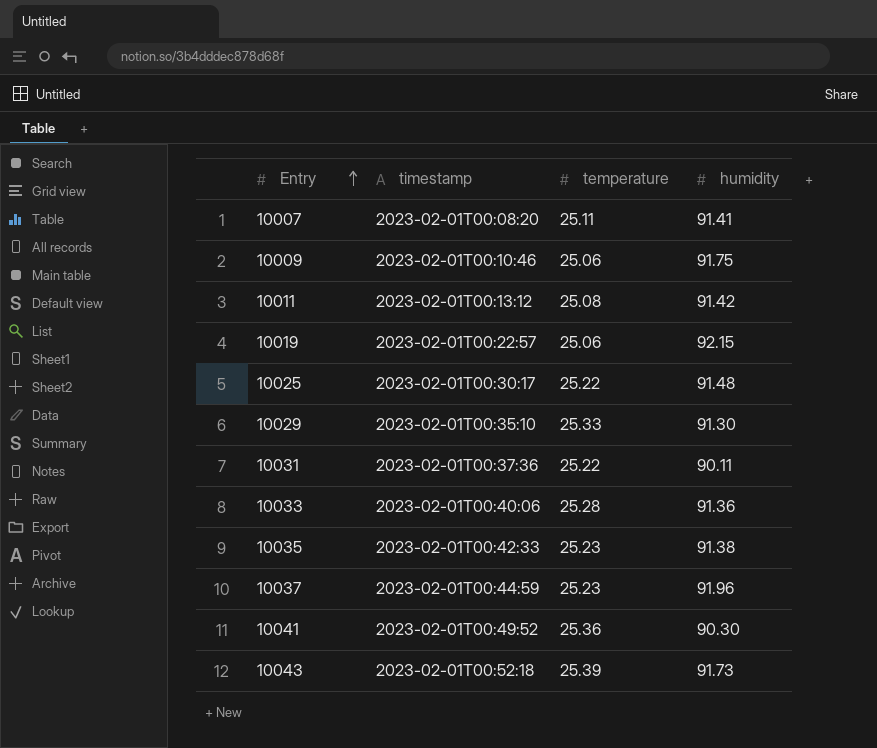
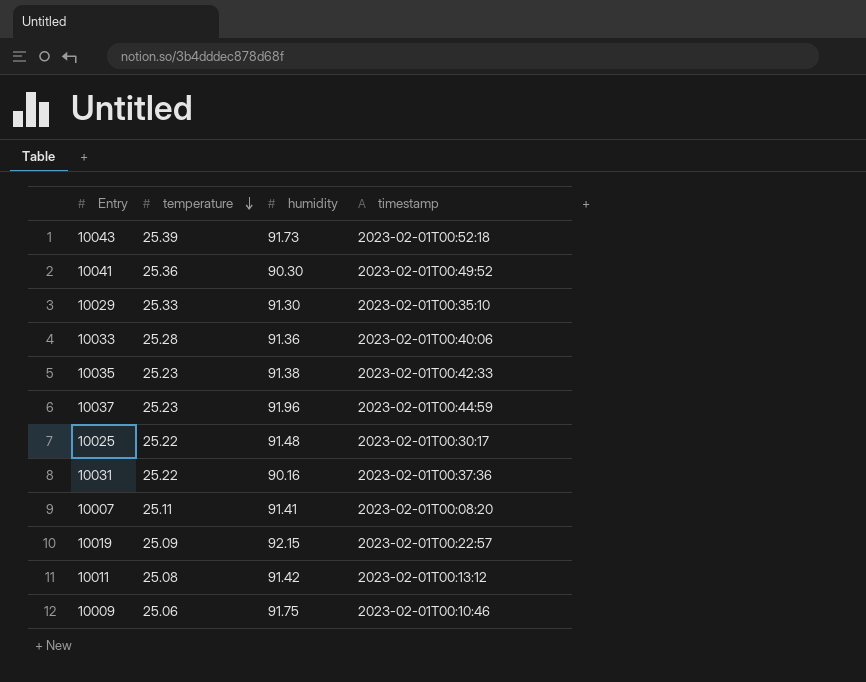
row order: Entry ascending -> temperature descending
column timestamp | position: 2 -> 4
10031 | humidity: 90.11 -> 90.16
10019 | temperature: 25.06 -> 25.09

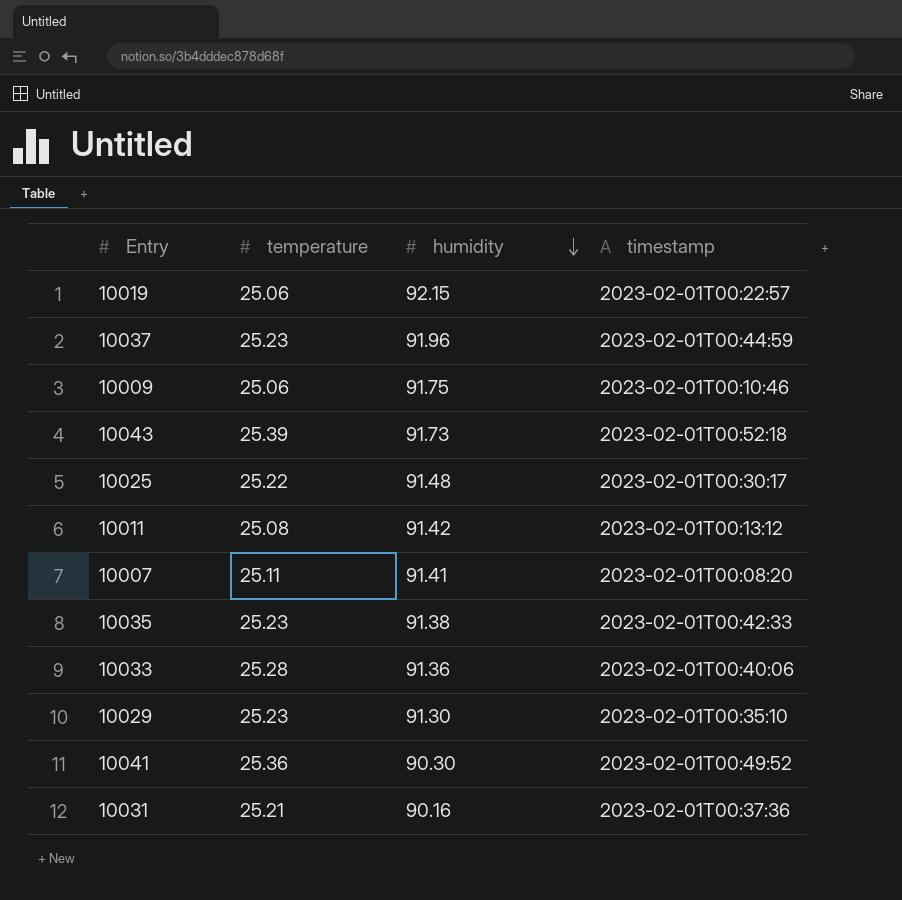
row order: temperature descending -> humidity descending
10019 | temperature: 25.09 -> 25.06
10029 | temperature: 25.33 -> 25.23
10031 | temperature: 25.22 -> 25.21

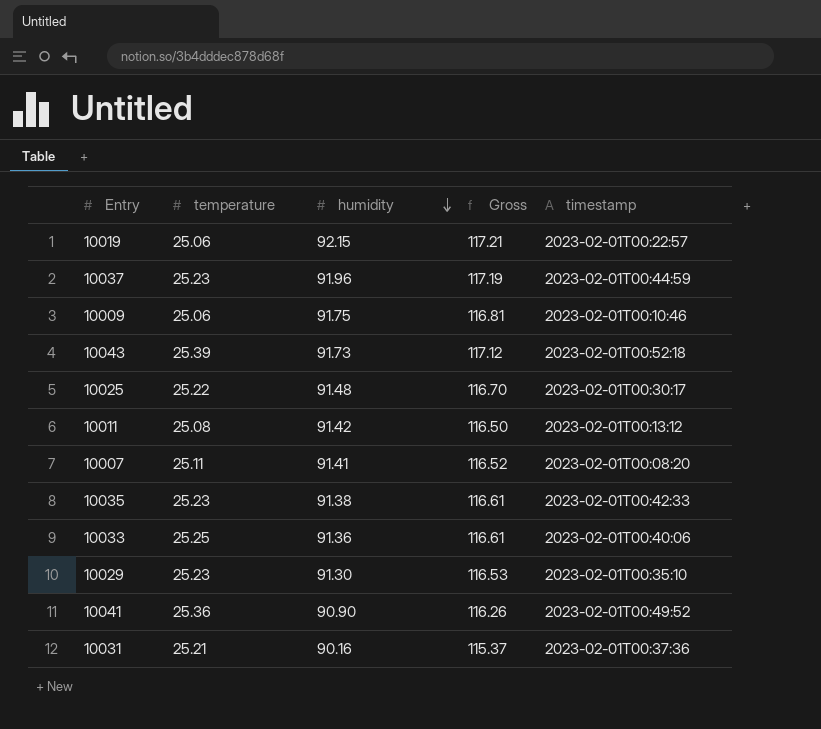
column Gross | formula: none -> [temperature] + [humidity]
10033 | temperature: 25.28 -> 25.25
10041 | humidity: 90.30 -> 90.90

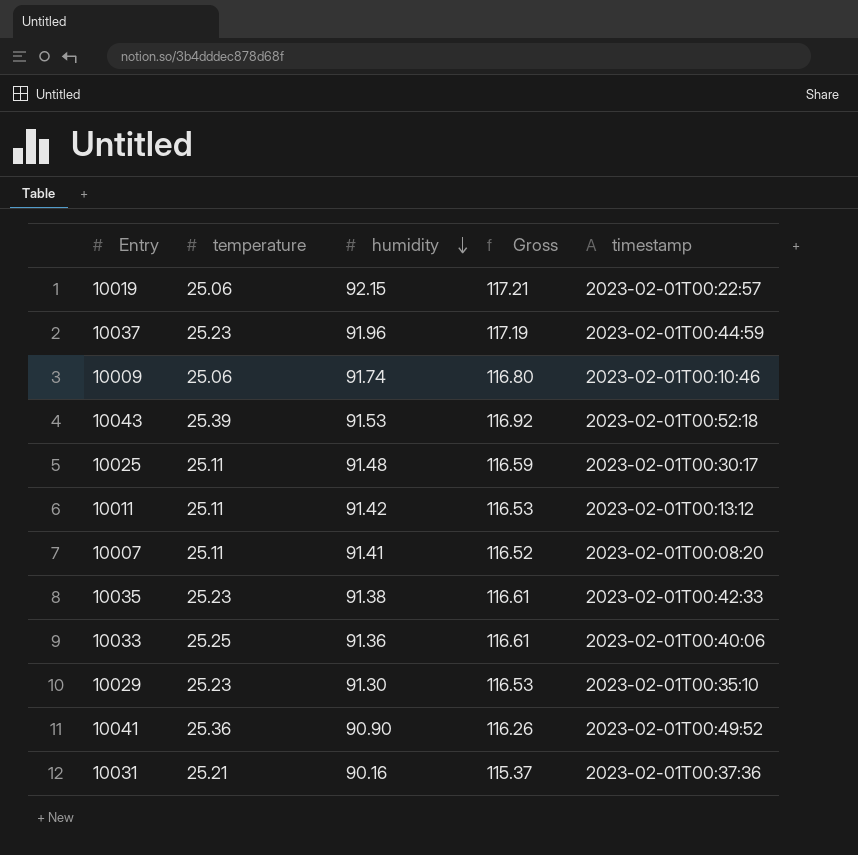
10009 | humidity: 91.75 -> 91.74
10009 | Gross: 116.81 -> 116.80
10043 | humidity: 91.73 -> 91.53
10043 | Gross: 117.12 -> 116.92
10025 | temperature: 25.22 -> 25.11
10025 | Gross: 116.70 -> 116.59
10011 | temperature: 25.08 -> 25.11
10011 | Gross: 116.50 -> 116.53

